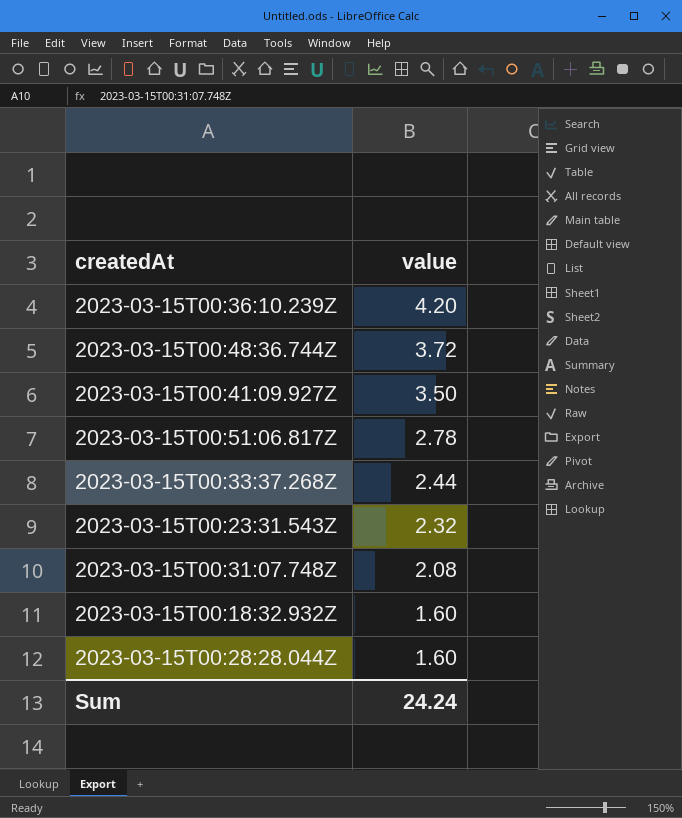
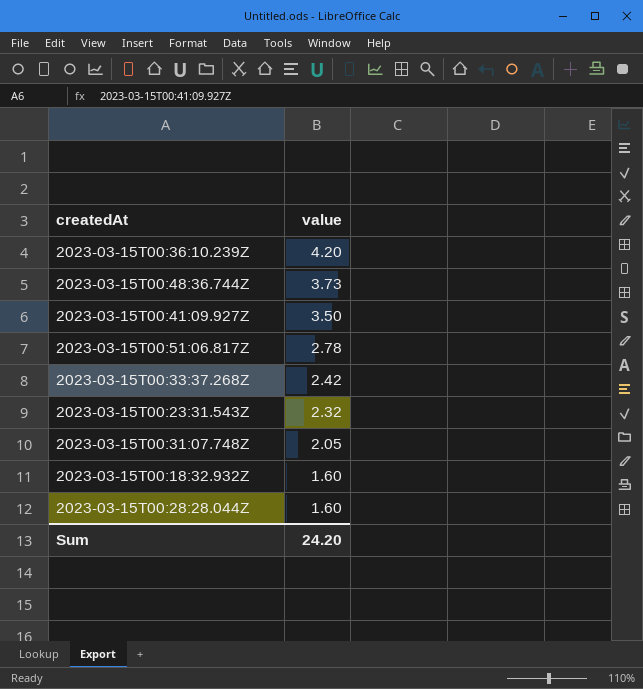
2023-03-15T00:48:36.744Z | value: 3.72 -> 3.73
2023-03-15T00:33:37.268Z | value: 2.44 -> 2.42
2023-03-15T00:31:07.748Z | value: 2.08 -> 2.05
Sum | value: 24.24 -> 24.20

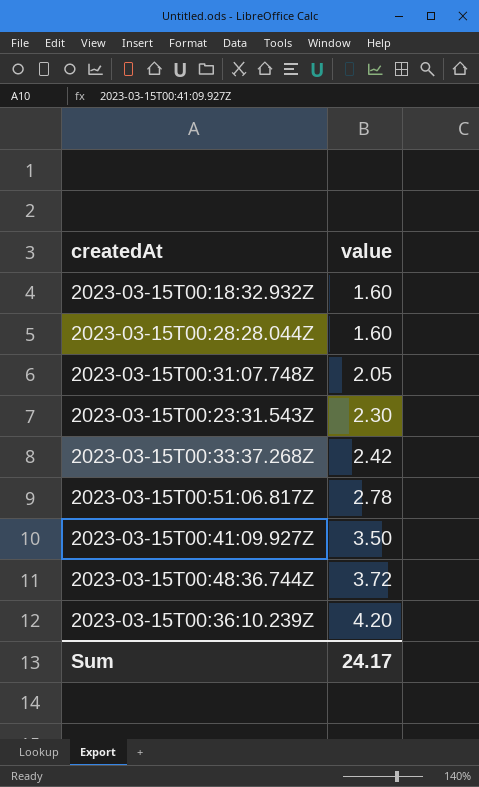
row order: value descending -> value ascending
2023-03-15T00:23:31.543Z | value: 2.32 -> 2.30
2023-03-15T00:48:36.744Z | value: 3.73 -> 3.72
Sum | value: 24.20 -> 24.17

